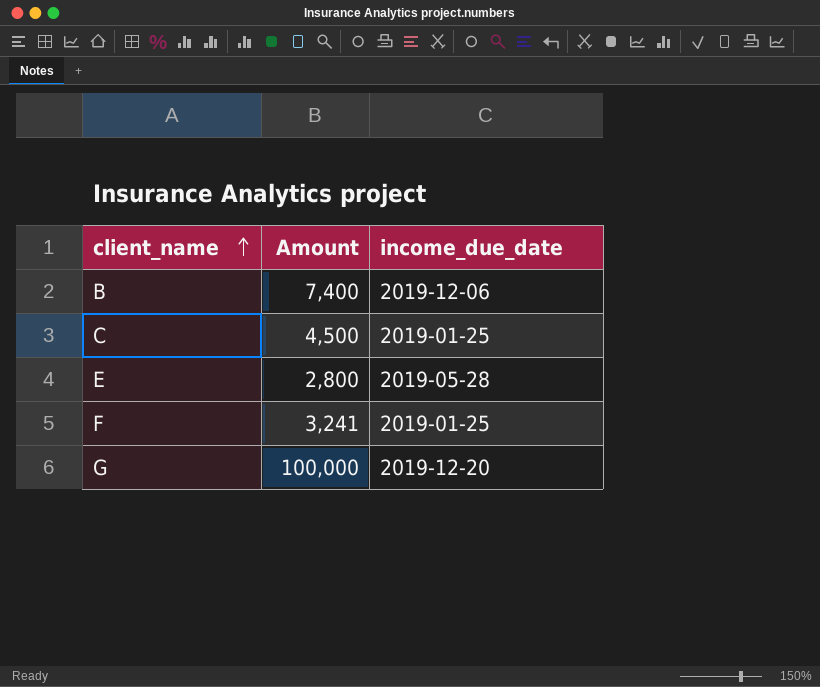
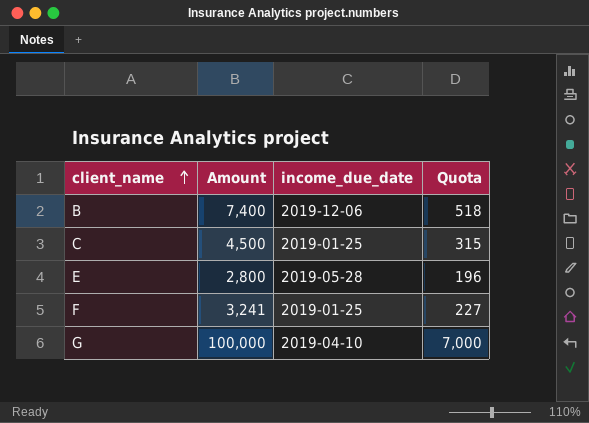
column Quota | formula: none -> [Amount] * 0.07
G | income_due_date: 2019-12-20 -> 2019-04-10

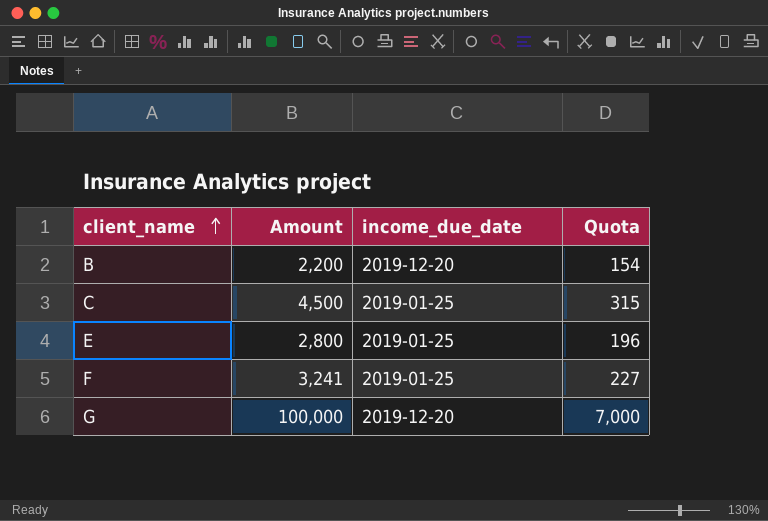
B | Amount: 7,400 -> 2,200
B | income_due_date: 2019-12-06 -> 2019-12-20
B | Quota: 518 -> 154
E | income_due_date: 2019-05-28 -> 2019-01-25
G | income_due_date: 2019-04-10 -> 2019-12-20

